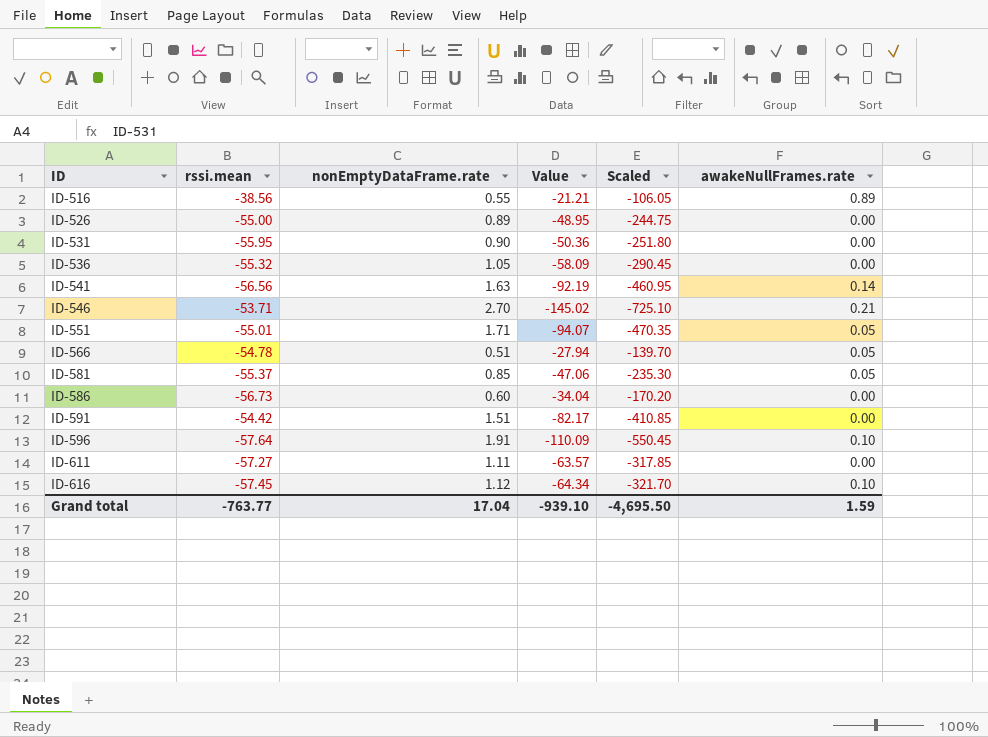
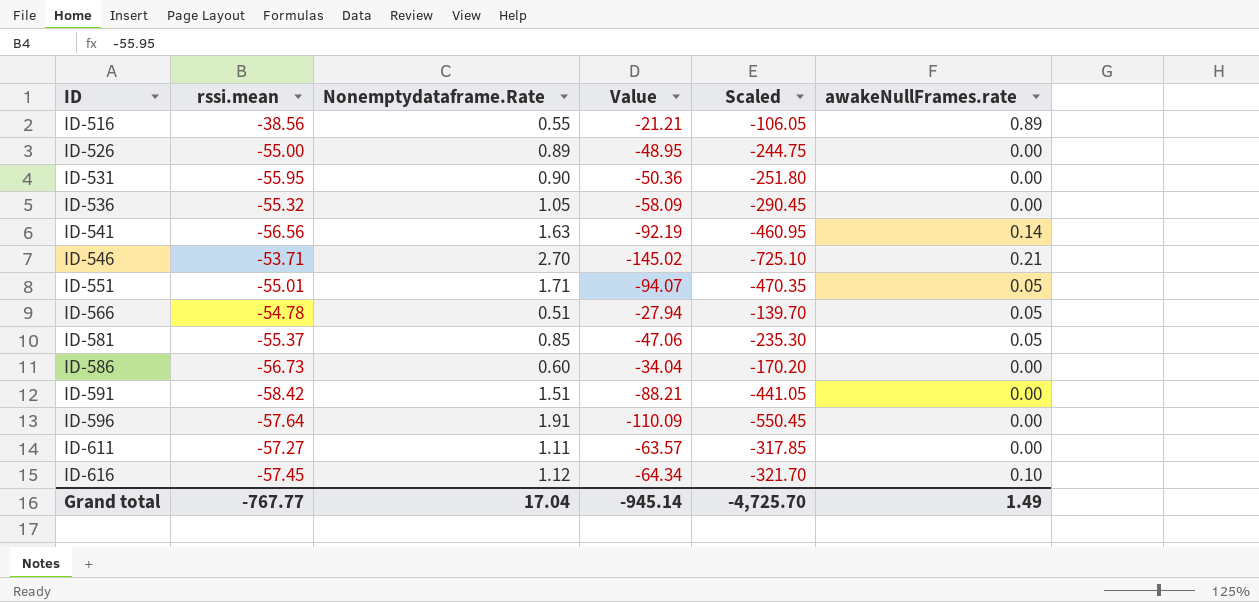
column name: nonEmptyDataFrame.rate -> Nonemptydataframe.Rate
ID-591 | rssi.mean: -54.42 -> -58.42
ID-591 | Value: -82.17 -> -88.21
ID-591 | Scaled: -410.85 -> -441.05
ID-596 | awakeNullFrames.rate: 0.10 -> 0.00
Grand total | rssi.mean: -763.77 -> -767.77
Grand total | Value: -939.10 -> -945.14
Grand total | Scaled: -4,695.50 -> -4,725.70
Grand total | awakeNullFrames.rate: 1.59 -> 1.49

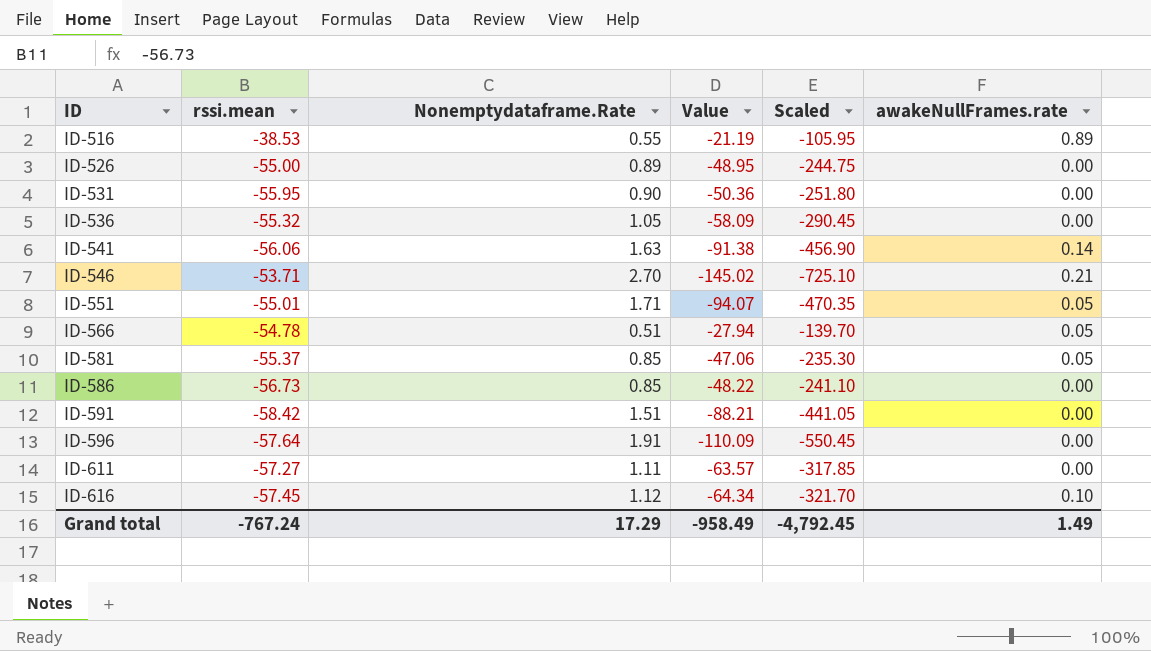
ID-516 | rssi.mean: -38.56 -> -38.53
ID-516 | Value: -21.21 -> -21.19
ID-516 | Scaled: -106.05 -> -105.95
ID-541 | rssi.mean: -56.56 -> -56.06
ID-541 | Value: -92.19 -> -91.38
ID-541 | Scaled: -460.95 -> -456.90
ID-586 | Nonemptydataframe.Rate: 0.60 -> 0.85
ID-586 | Value: -34.04 -> -48.22
ID-586 | Scaled: -170.20 -> -241.10
Grand total | rssi.mean: -767.77 -> -767.24
Grand total | Nonemptydataframe.Rate: 17.04 -> 17.29
Grand total | Value: -945.14 -> -958.49
Grand total | Scaled: -4,725.70 -> -4,792.45

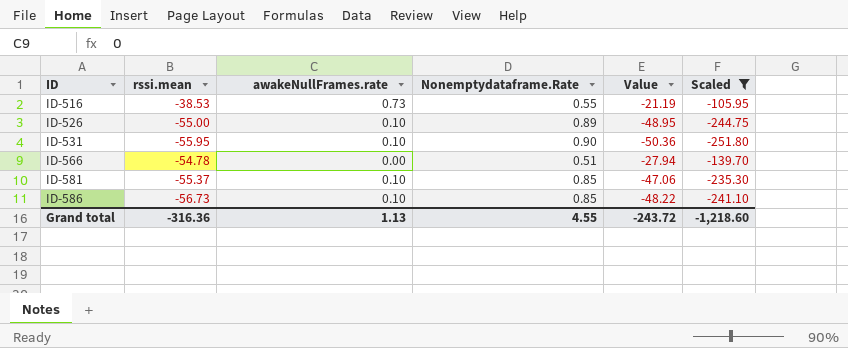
filter: none -> Scaled >= -251.80
column awakeNullFrames.rate | position: 6 -> 3
ID-516 | awakeNullFrames.rate: 0.89 -> 0.73
ID-526 | awakeNullFrames.rate: 0.00 -> 0.10
ID-531 | awakeNullFrames.rate: 0.00 -> 0.10
ID-566 | awakeNullFrames.rate: 0.05 -> 0.00
ID-581 | awakeNullFrames.rate: 0.05 -> 0.10
ID-586 | awakeNullFrames.rate: 0.00 -> 0.10
Grand total | rssi.mean: -767.24 -> -316.36
Grand total | awakeNullFrames.rate: 1.49 -> 1.13
Grand total | Nonemptydataframe.Rate: 17.29 -> 4.55
Grand total | Value: -958.49 -> -243.72
Grand total | Scaled: -4,792.45 -> -1,218.60

